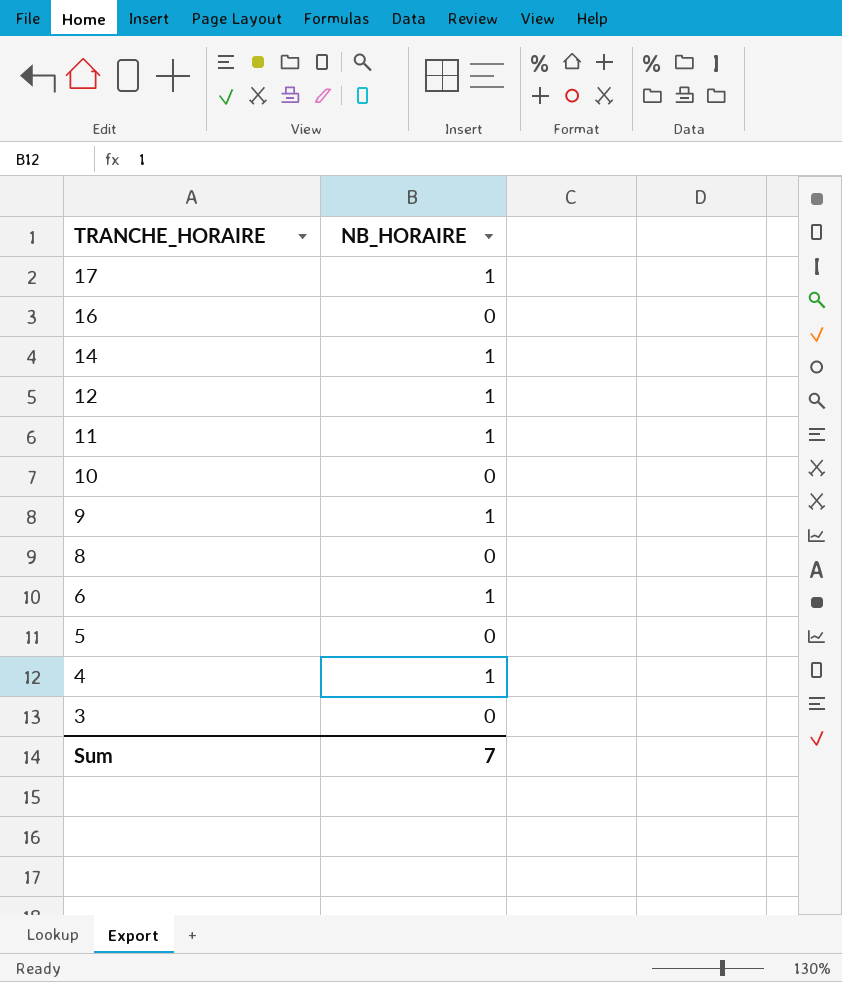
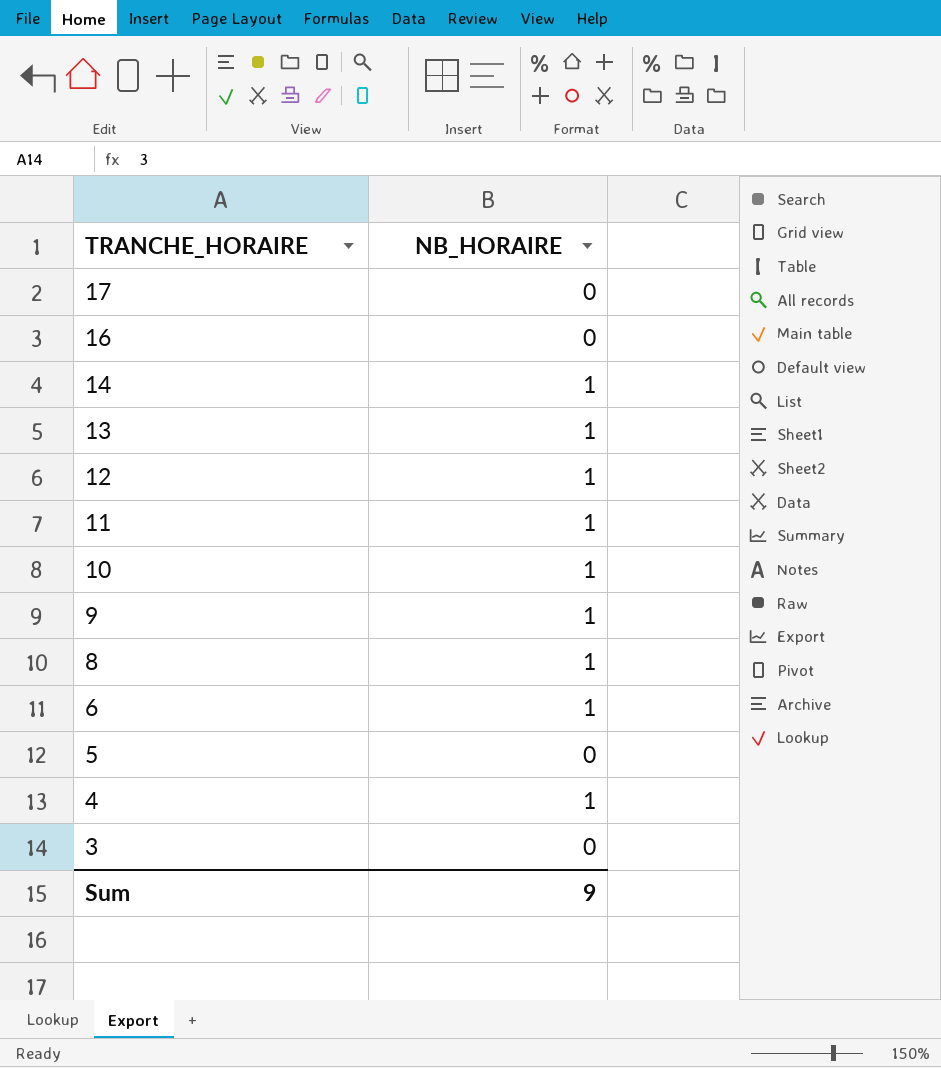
17 | NB_HORAIRE: 1 -> 0
row 13: none -> 1
10 | NB_HORAIRE: 0 -> 1
8 | NB_HORAIRE: 0 -> 1
Sum | NB_HORAIRE: 7 -> 9

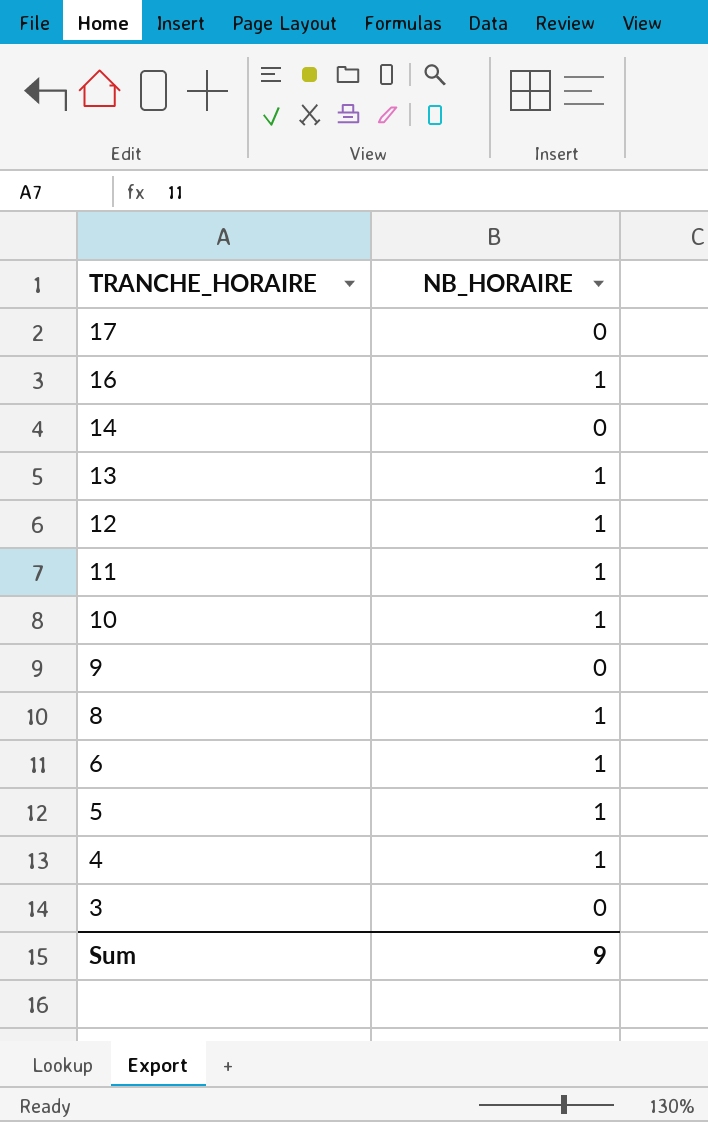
16 | NB_HORAIRE: 0 -> 1
14 | NB_HORAIRE: 1 -> 0
9 | NB_HORAIRE: 1 -> 0
5 | NB_HORAIRE: 0 -> 1

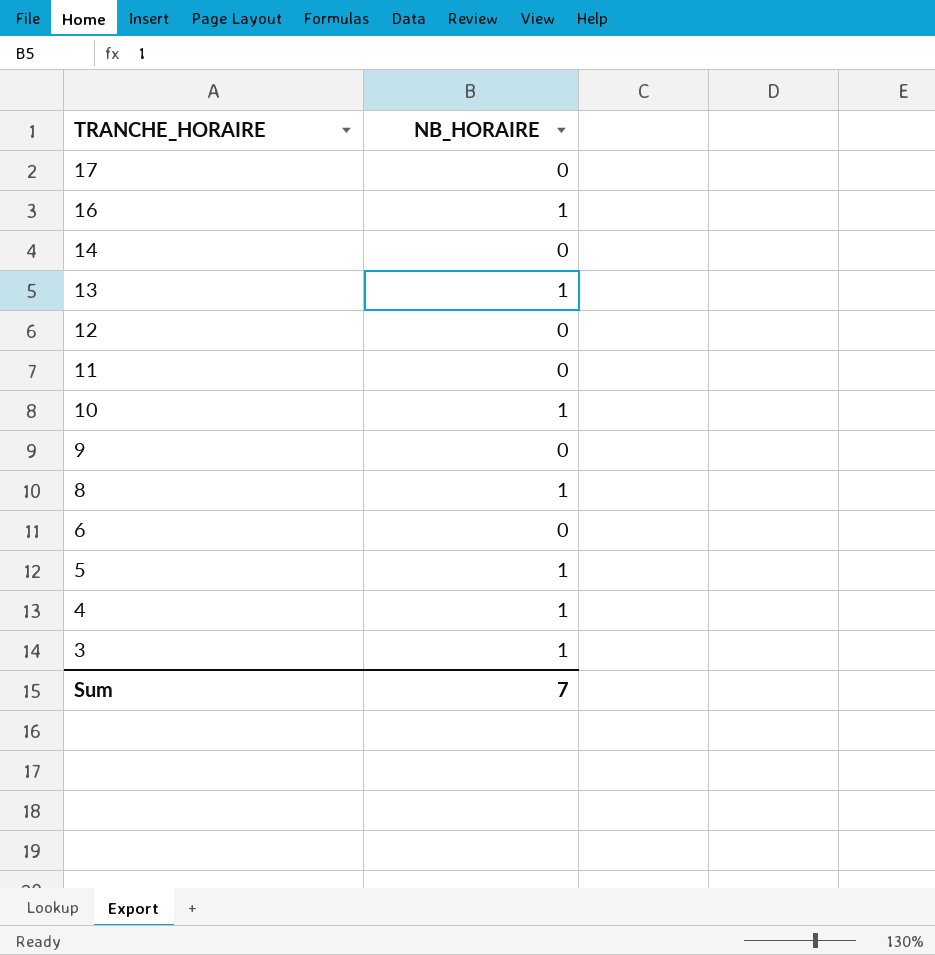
12 | NB_HORAIRE: 1 -> 0
11 | NB_HORAIRE: 1 -> 0
6 | NB_HORAIRE: 1 -> 0
3 | NB_HORAIRE: 0 -> 1
Sum | NB_HORAIRE: 9 -> 7

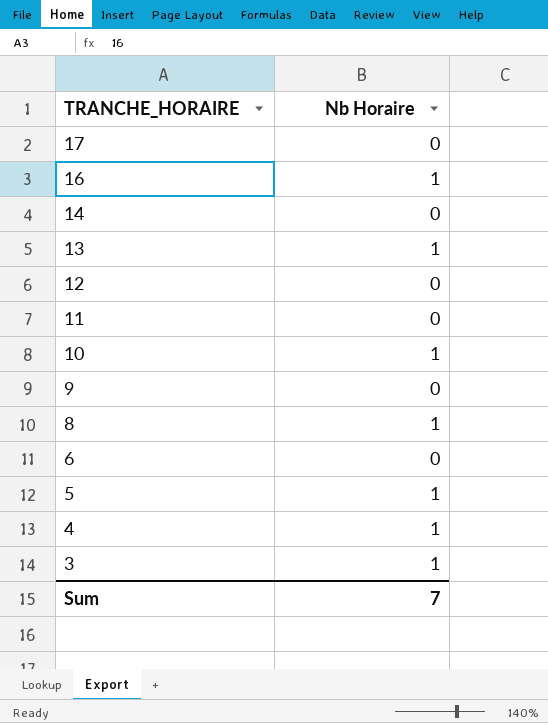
column name: NB_HORAIRE -> Nb Horaire

